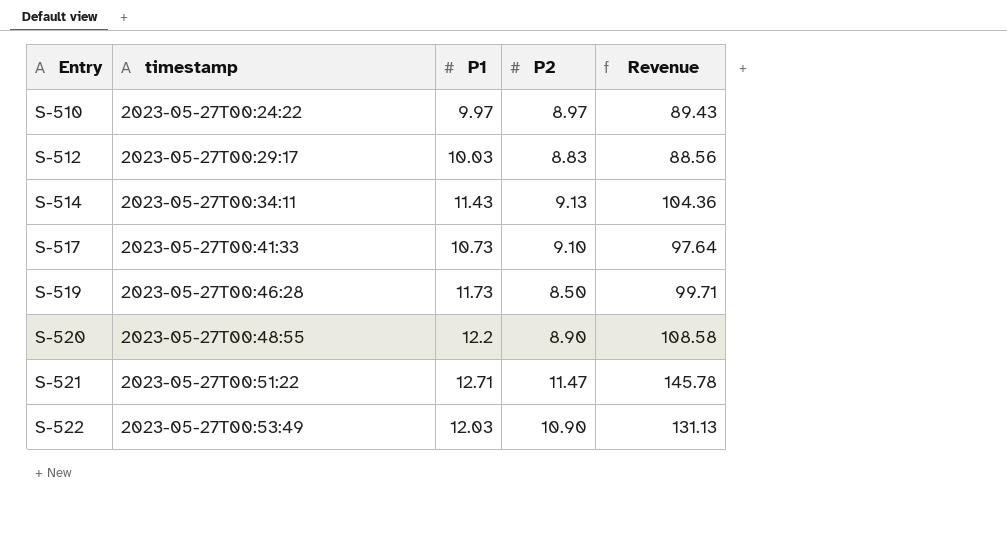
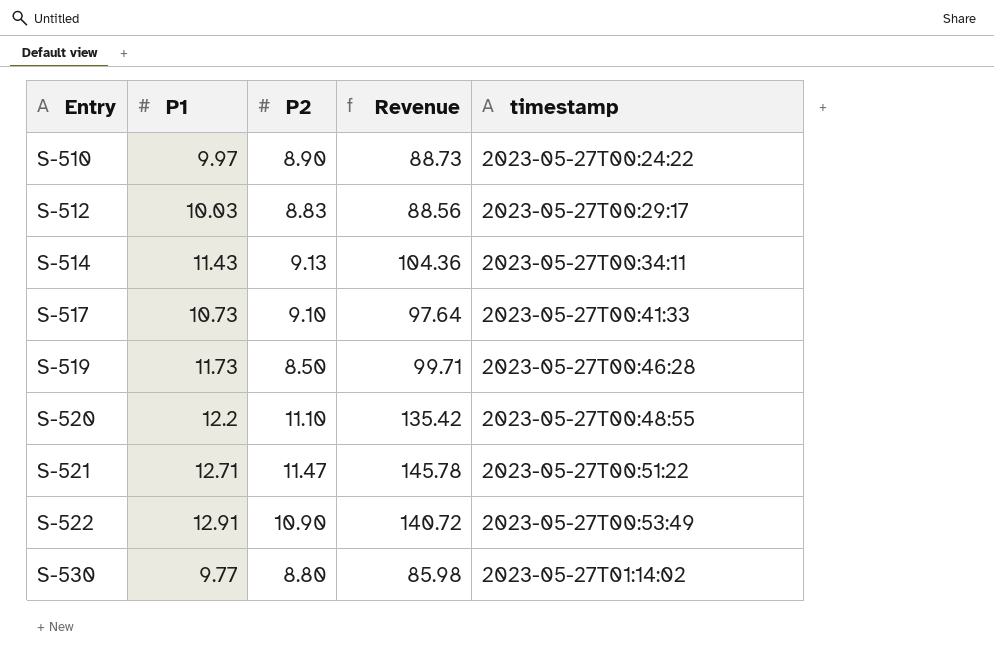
column timestamp | position: 2 -> 5
S-510 | P2: 8.97 -> 8.90
S-510 | Revenue: 89.43 -> 88.73
S-520 | P2: 8.90 -> 11.10
S-520 | Revenue: 108.58 -> 135.42
S-522 | P1: 12.03 -> 12.91
S-522 | Revenue: 131.13 -> 140.72
row S-530: none -> 9.77 | 8.80 | 85.98 | 2023-05-27T01:14:02

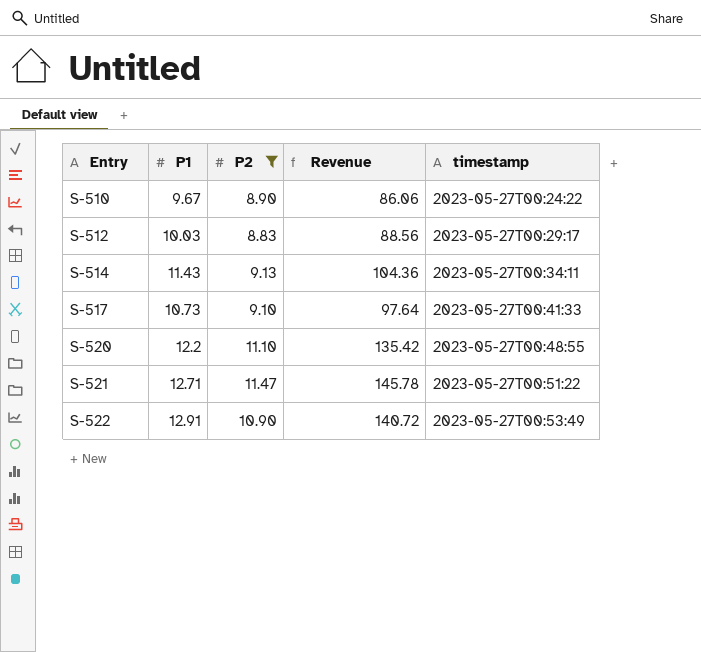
filter: none -> P2 >= 8.83
S-510 | P1: 9.97 -> 9.67
S-510 | Revenue: 88.73 -> 86.06

